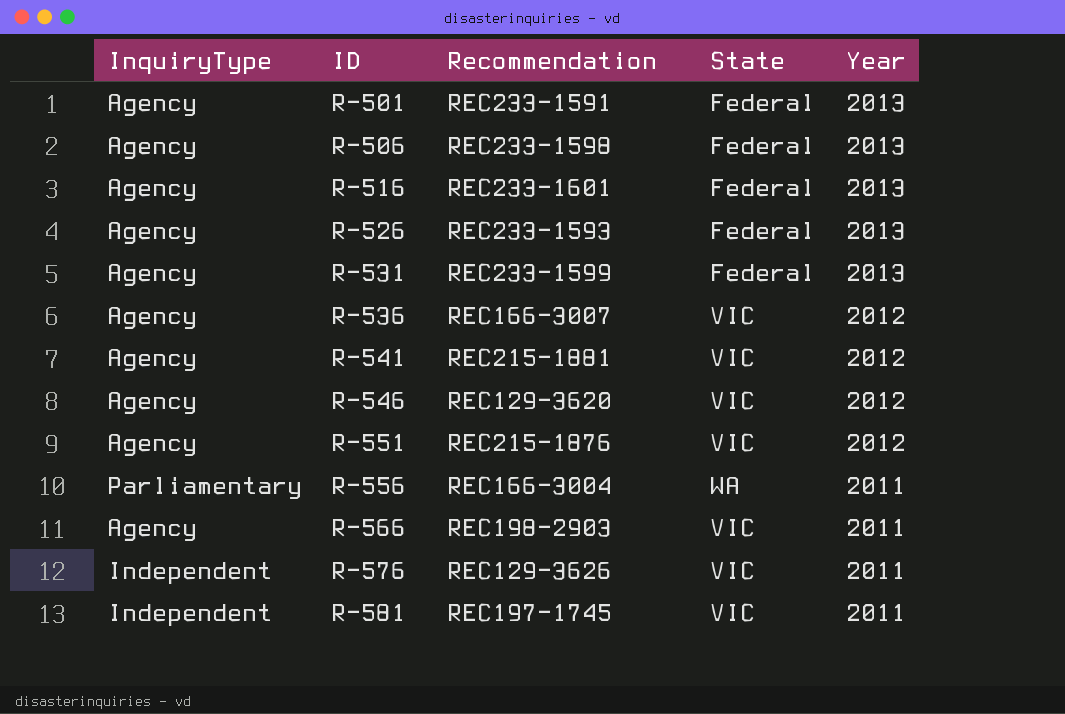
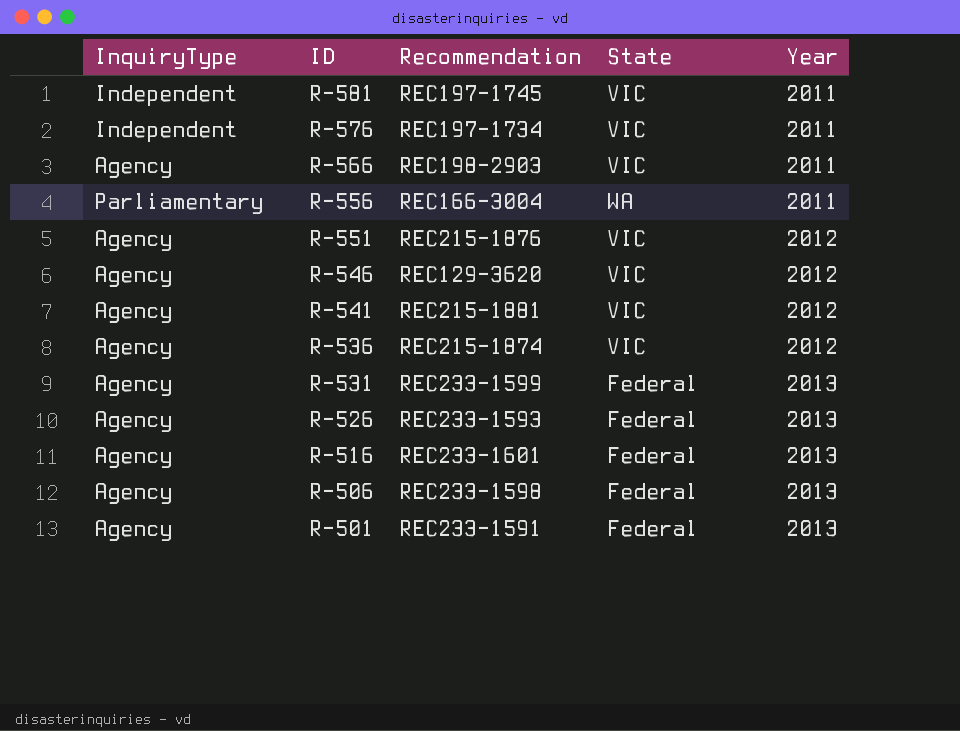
row order: ID ascending -> ID descending
R-576 | Recommendation: REC129-3626 -> REC197-1734
R-536 | Recommendation: REC166-3007 -> REC215-1874

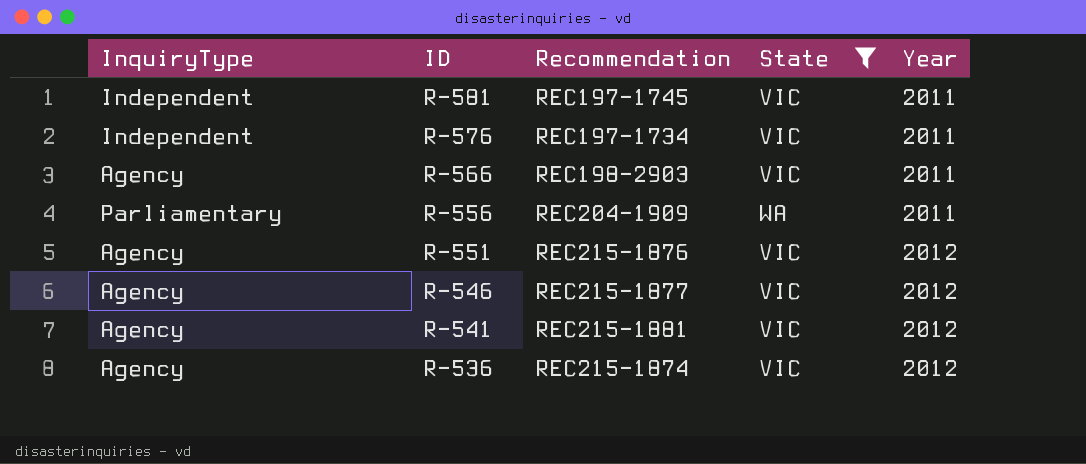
filter: none -> State != Federal
R-556 | Recommendation: REC166-3004 -> REC204-1909
R-546 | Recommendation: REC129-3620 -> REC215-1877

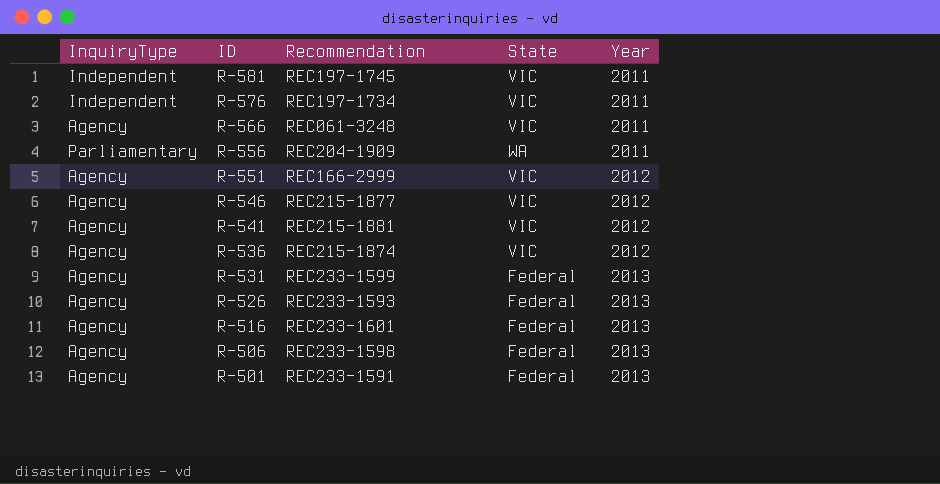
filter: State != Federal -> none
R-566 | Recommendation: REC198-2903 -> REC061-3248
R-551 | Recommendation: REC215-1876 -> REC166-2999

